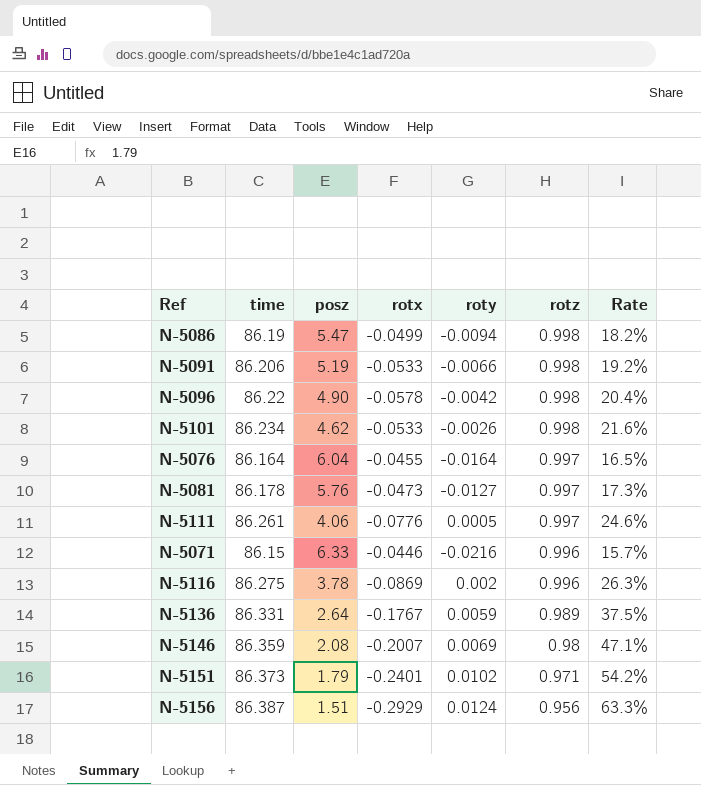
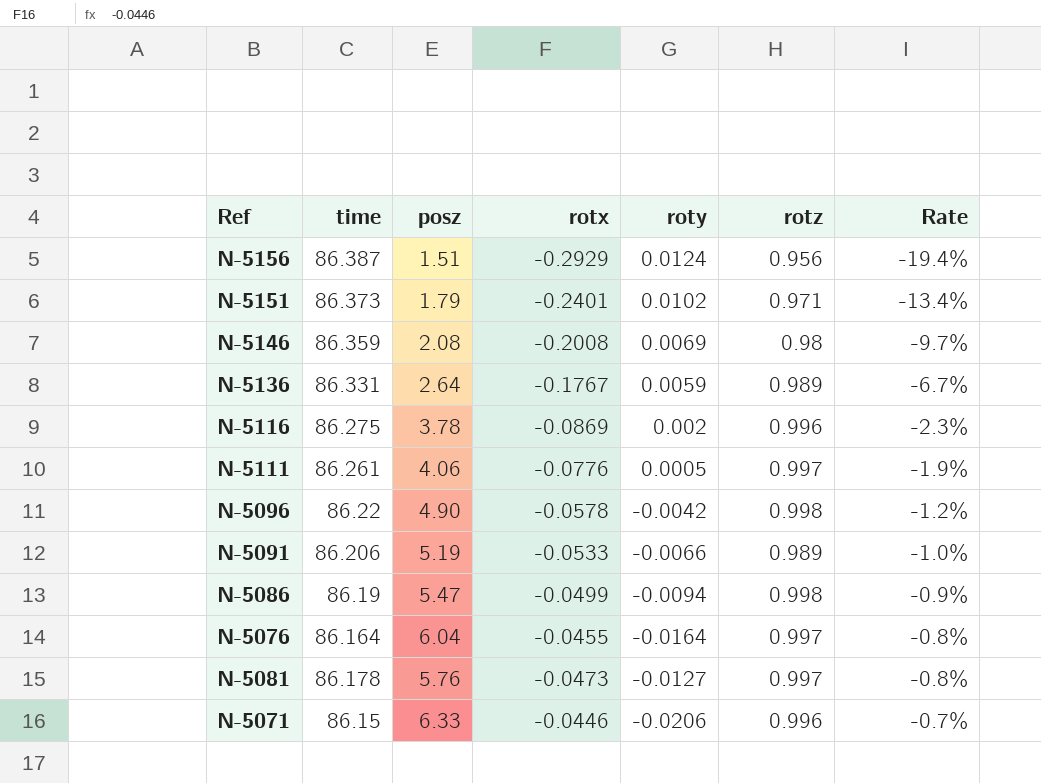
row order: rotz descending -> Rate ascending
column Rate | formula: [rotz] / [posz] -> [rotx] / [posz]
row N-5101: 86.234 | 4.62 | -0.0533 | -0.0026 | 0.998 | 21.6% -> none
N-5146 | rotx: -0.2007 -> -0.2008
N-5091 | rotz: 0.998 -> 0.989
N-5071 | roty: -0.0216 -> -0.0206

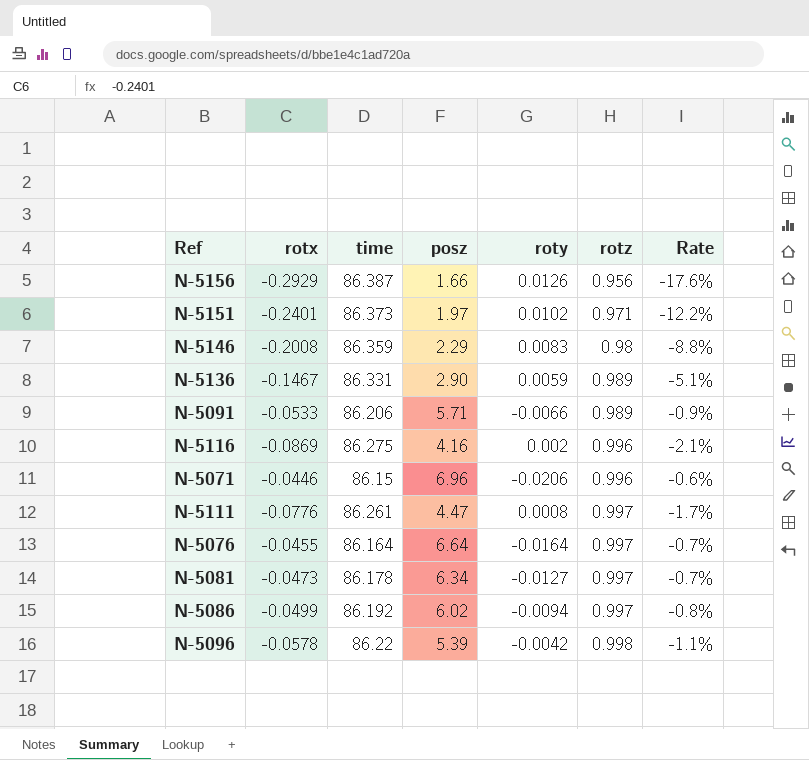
row order: Rate ascending -> rotz ascending
column rotx | position: 4 -> 2
N-5156 | posz: 1.51 -> 1.66
N-5156 | roty: 0.0124 -> 0.0126
N-5156 | Rate: -19.4% -> -17.6%
N-5151 | posz: 1.79 -> 1.97
N-5151 | Rate: -13.4% -> -12.2%
N-5146 | posz: 2.08 -> 2.29
N-5146 | roty: 0.0069 -> 0.0083
N-5146 | Rate: -9.7% -> -8.8%
N-5136 | rotx: -0.1767 -> -0.1467
N-5136 | posz: 2.64 -> 2.90
N-5136 | Rate: -6.7% -> -5.1%
N-5091 | posz: 5.19 -> 5.71
N-5091 | Rate: -1.0% -> -0.9%
N-5116 | posz: 3.78 -> 4.16
N-5116 | Rate: -2.3% -> -2.1%
N-5071 | posz: 6.33 -> 6.96
N-5071 | Rate: -0.7% -> -0.6%
N-5111 | posz: 4.06 -> 4.47
N-5111 | roty: 0.0005 -> 0.0008
N-5111 | Rate: -1.9% -> -1.7%
N-5076 | posz: 6.04 -> 6.64
N-5076 | Rate: -0.8% -> -0.7%
N-5081 | posz: 5.76 -> 6.34
N-5081 | Rate: -0.8% -> -0.7%
N-5086 | time: 86.19 -> 86.192
N-5086 | posz: 5.47 -> 6.02
N-5086 | rotz: 0.998 -> 0.997
N-5086 | Rate: -0.9% -> -0.8%
N-5096 | posz: 4.90 -> 5.39
N-5096 | Rate: -1.2% -> -1.1%

